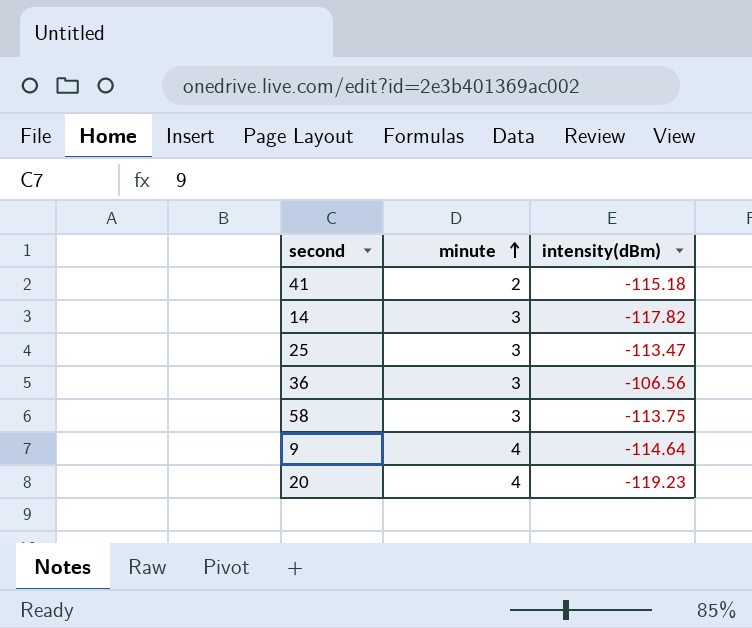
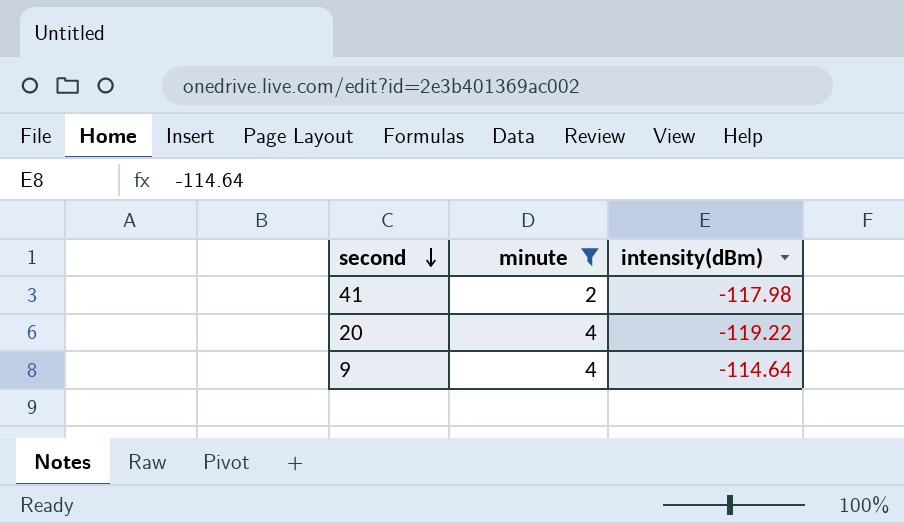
filter: none -> minute != 3
row order: minute ascending -> second descending
41 | intensity(dBm): -115.18 -> -117.98
20 | intensity(dBm): -119.23 -> -119.22

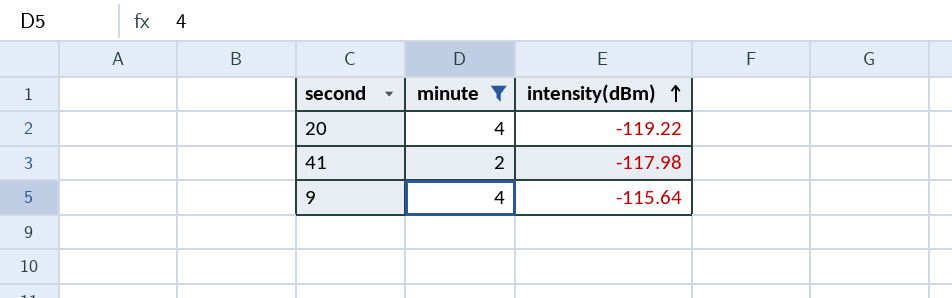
row order: second descending -> intensity(dBm) ascending
9 | intensity(dBm): -114.64 -> -115.64

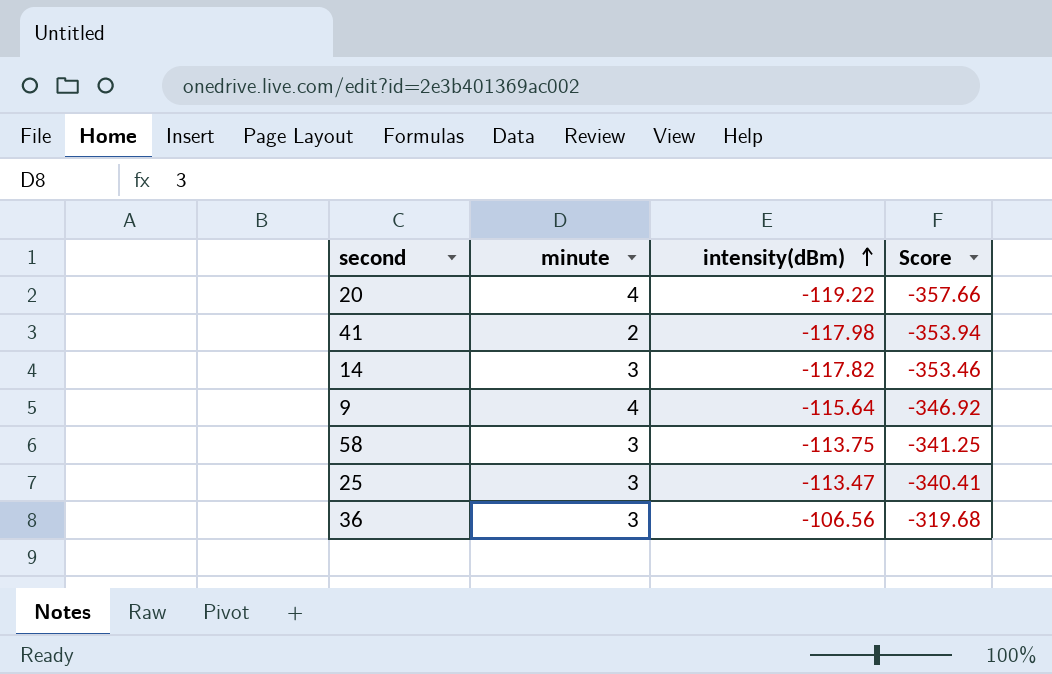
filter: minute != 3 -> none
column Score | formula: none -> [intensity(dBm)] * 3

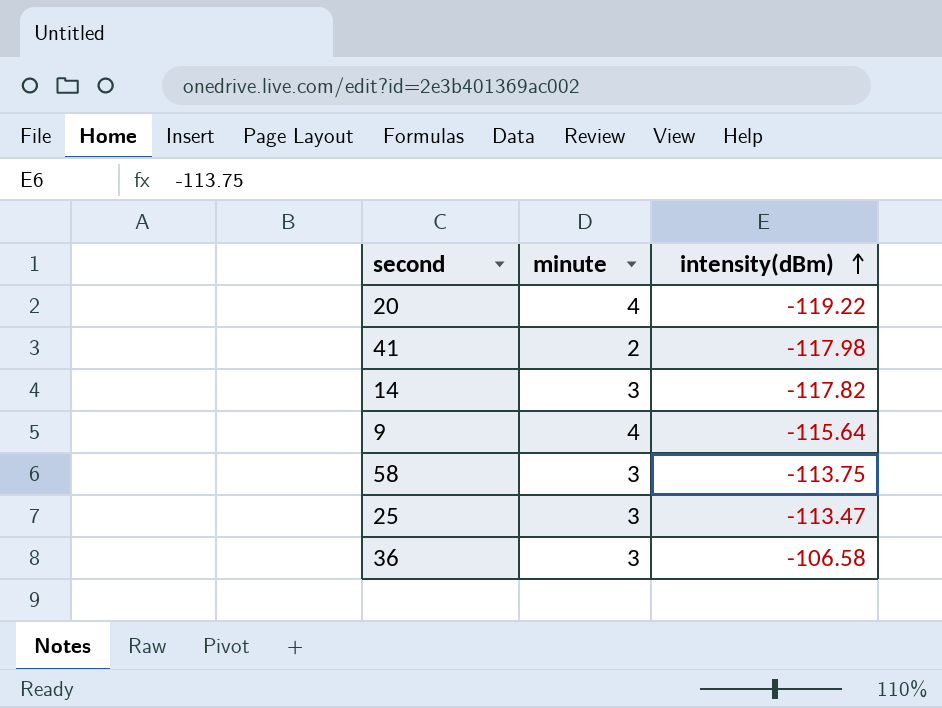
column Score | formula: [intensity(dBm)] * 3 -> none
36 | intensity(dBm): -106.56 -> -106.58

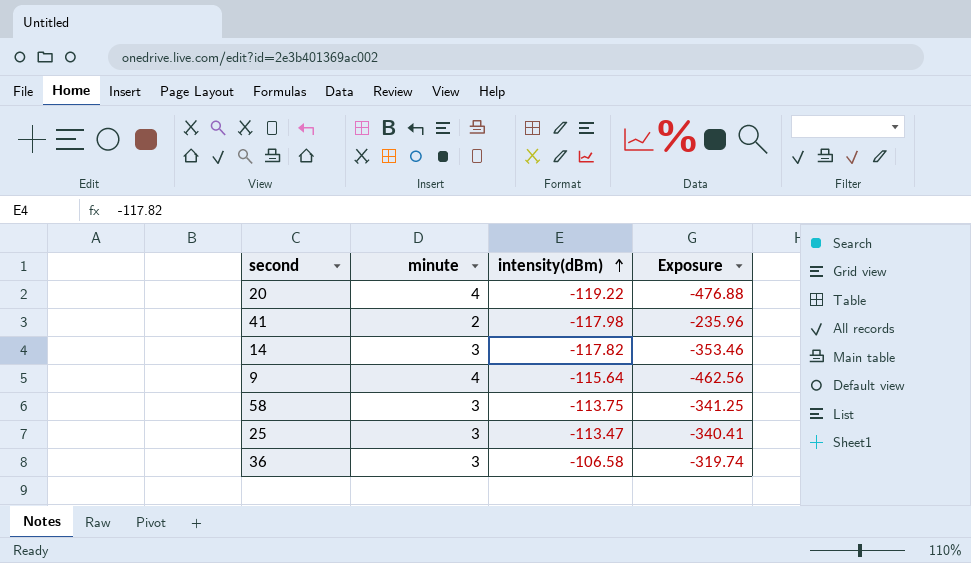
column Exposure | formula: none -> [minute] * [intensity(dBm)]

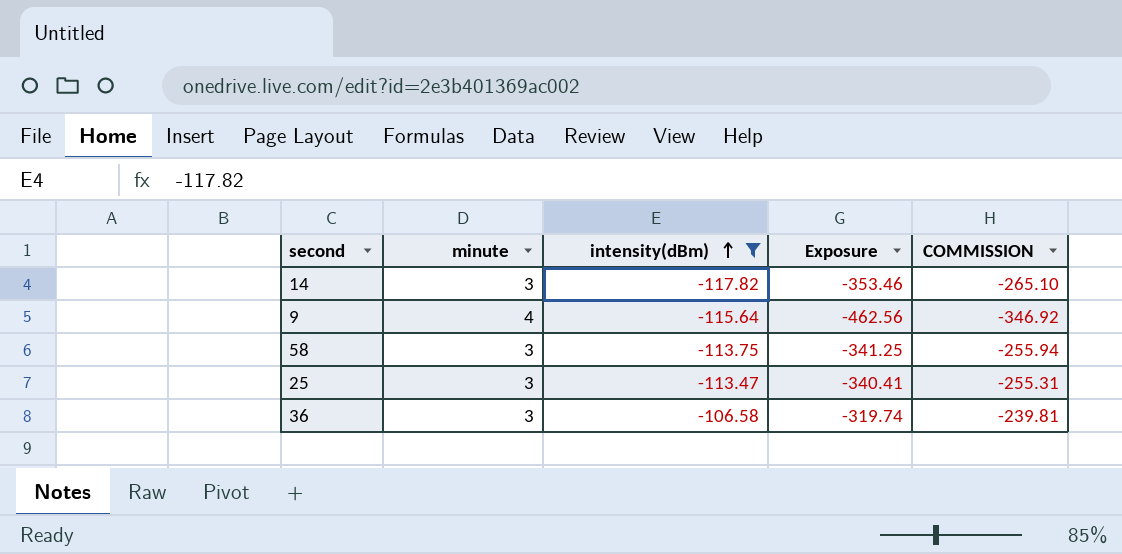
filter: none -> intensity(dBm) >= -117.82
column COMMISSION | formula: none -> [Exposure] * 0.75

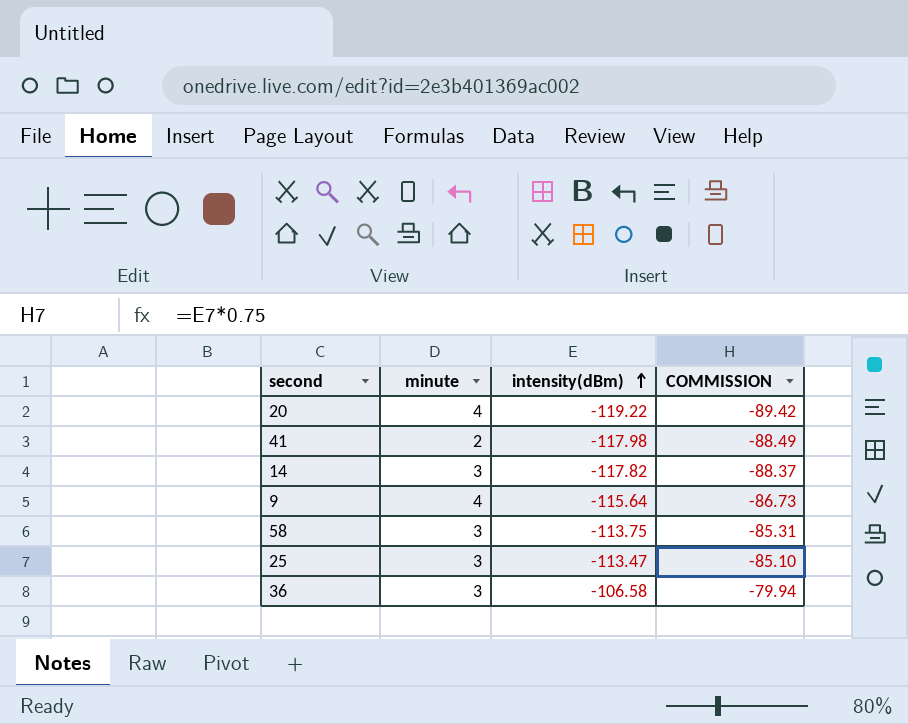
filter: intensity(dBm) >= -117.82 -> none
column Exposure | formula: [minute] * [intensity(dBm)] -> none
column COMMISSION | formula: [Exposure] * 0.75 -> [intensity(dBm)] * 0.75

